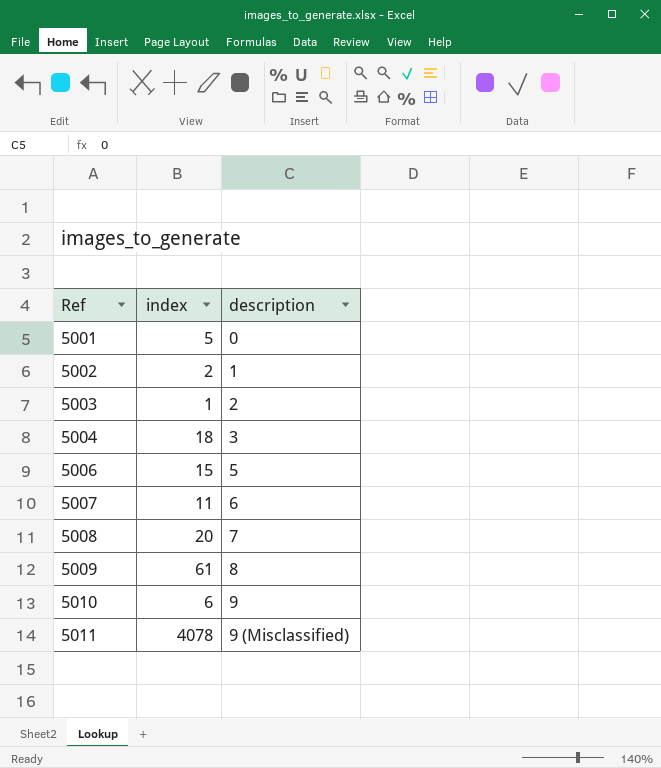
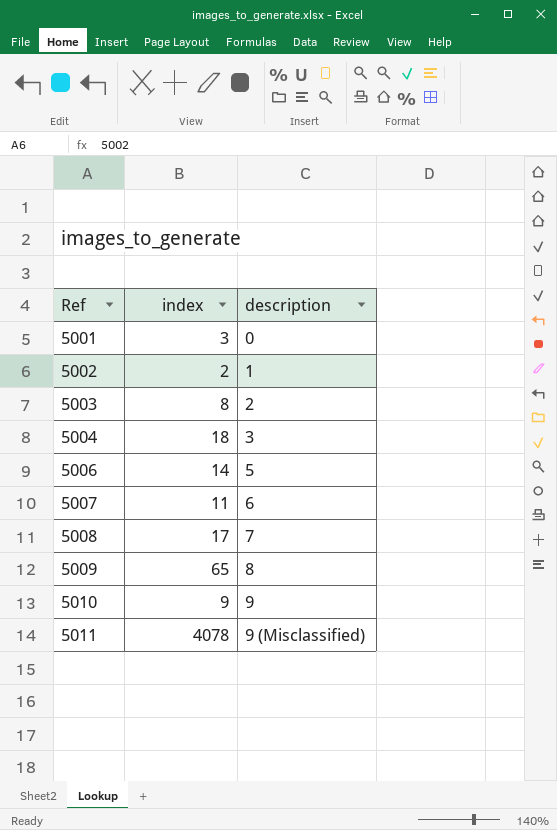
5001 | index: 5 -> 3
5003 | index: 1 -> 8
5006 | index: 15 -> 14
5008 | index: 20 -> 17
5009 | index: 61 -> 65
5010 | index: 6 -> 9

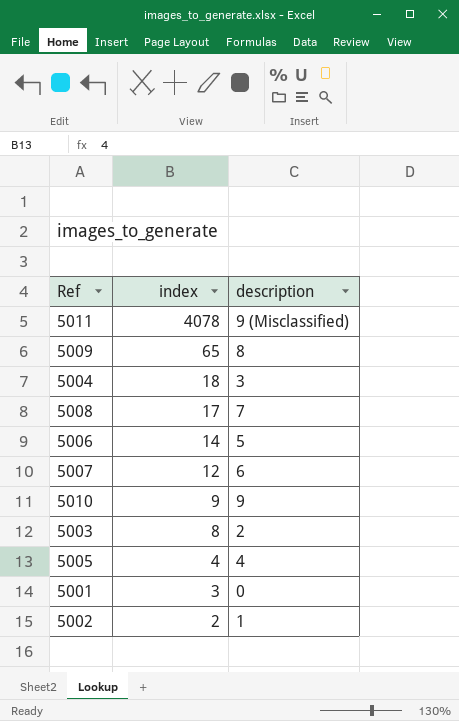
row order: Ref ascending -> index descending
5007 | index: 11 -> 12
row 5005: none -> 4 | 4

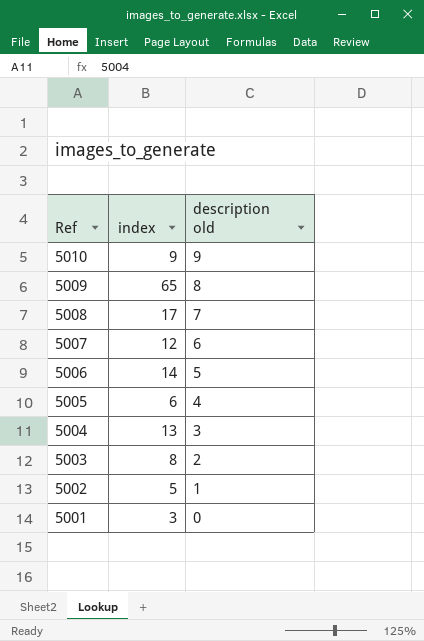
row order: index descending -> Ref descending
column name: description -> description old
row 5011: 4078 | 9 (Misclassified) -> none
5005 | index: 4 -> 6
5004 | index: 18 -> 13
5002 | index: 2 -> 5

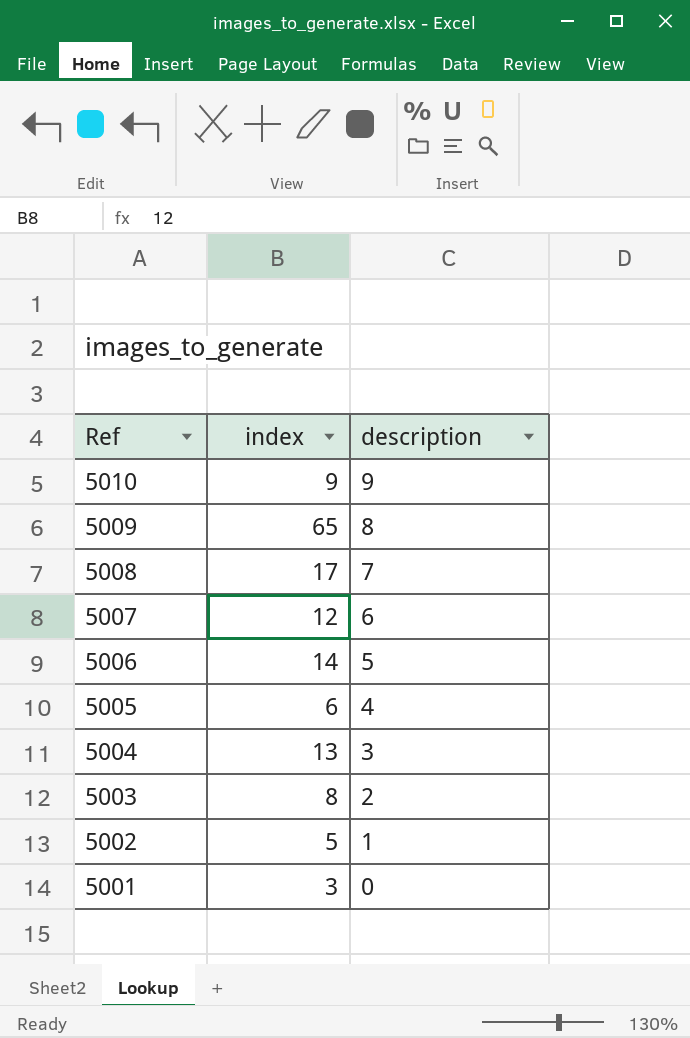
column name: description old -> description

